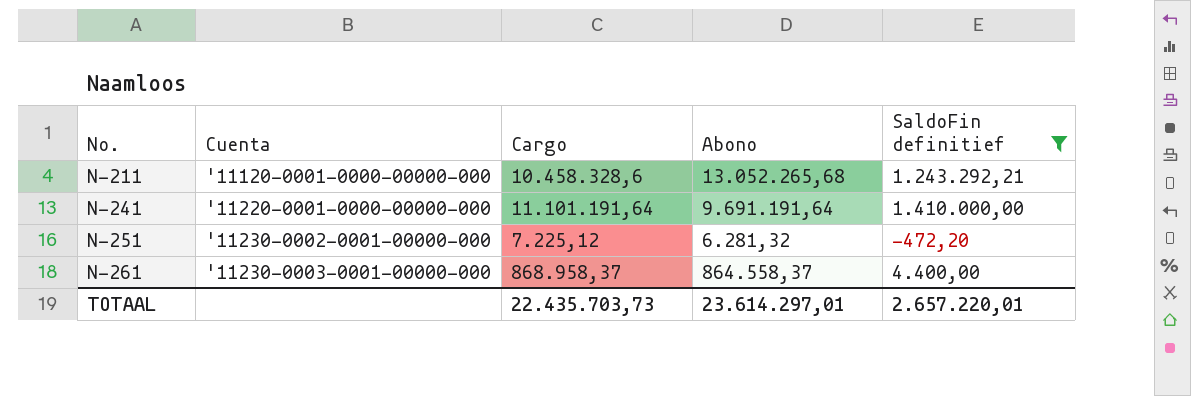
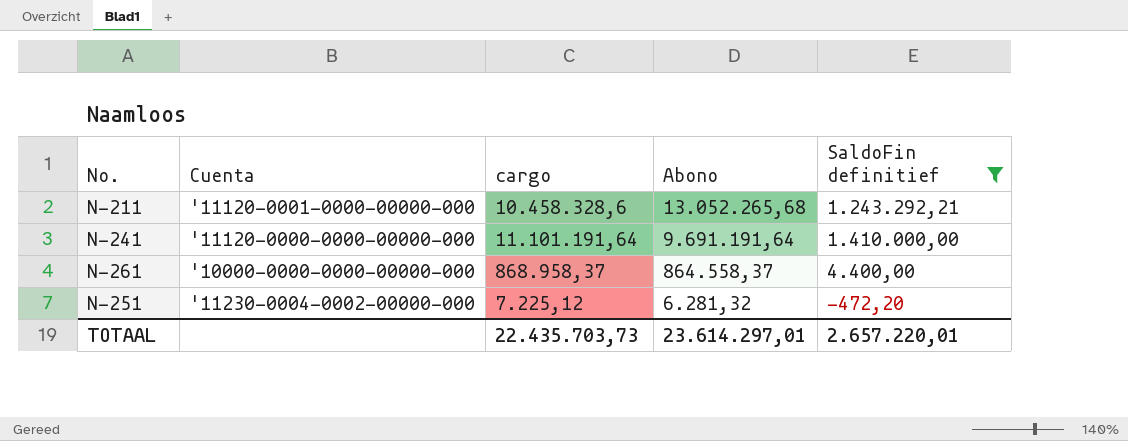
row order: No. ascending -> Abono descending
column name: Cargo -> cargo
N-241 | Cuenta: '11220-0001-0000-00000-000 -> '11120-0000-0000-00000-000
N-261 | Cuenta: '11230-0003-0001-00000-000 -> '10000-0000-0000-00000-000
N-251 | Cuenta: '11230-0002-0001-00000-000 -> '11230-0004-0002-00000-000

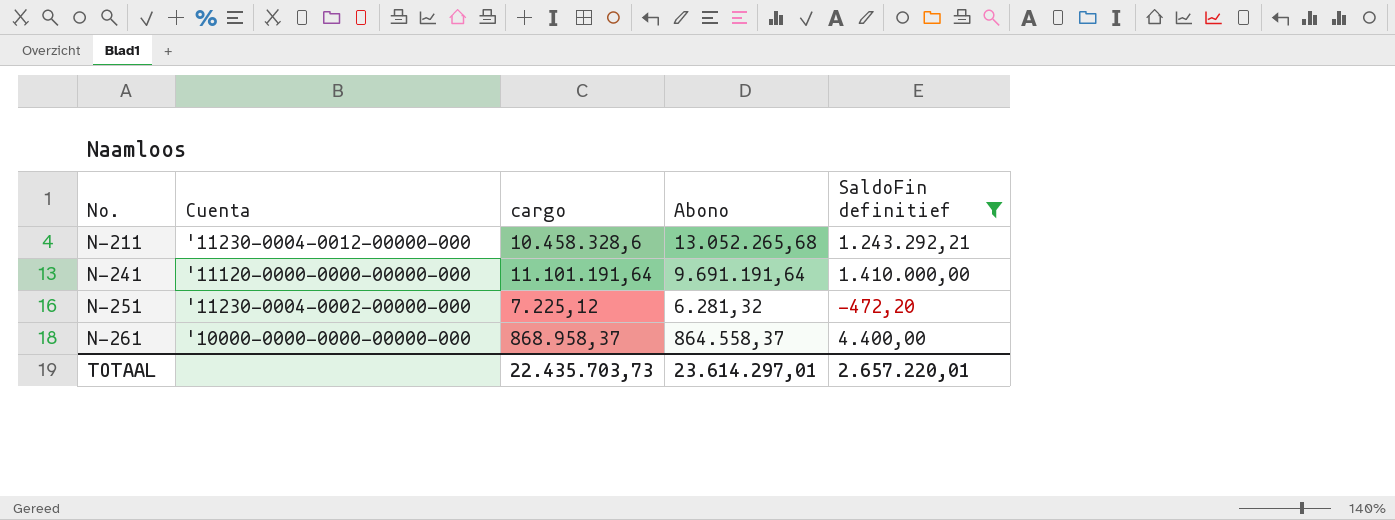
row order: Abono descending -> No. ascending
N-211 | Cuenta: '11120-0001-0000-00000-000 -> '11230-0004-0012-00000-000

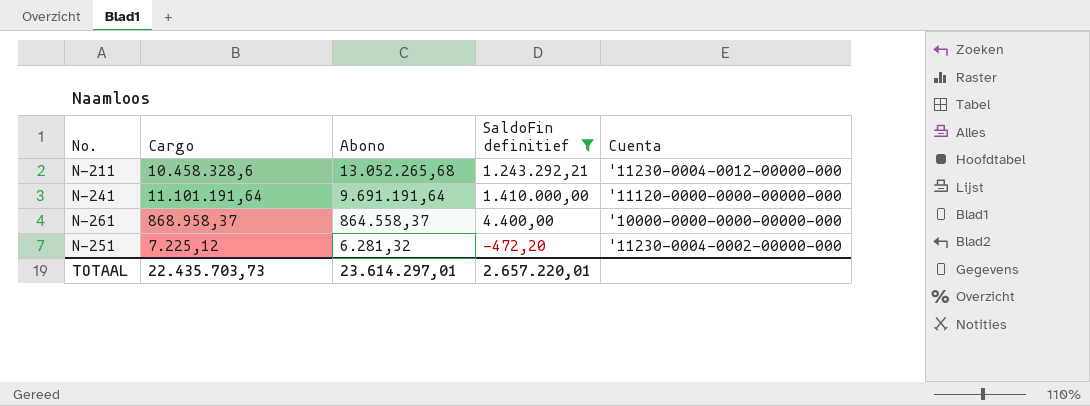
row order: No. ascending -> Abono descending
column name: cargo -> Cargo
column Cuenta | position: 2 -> 5

